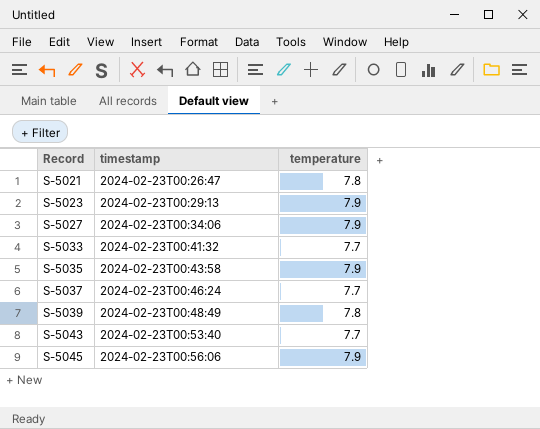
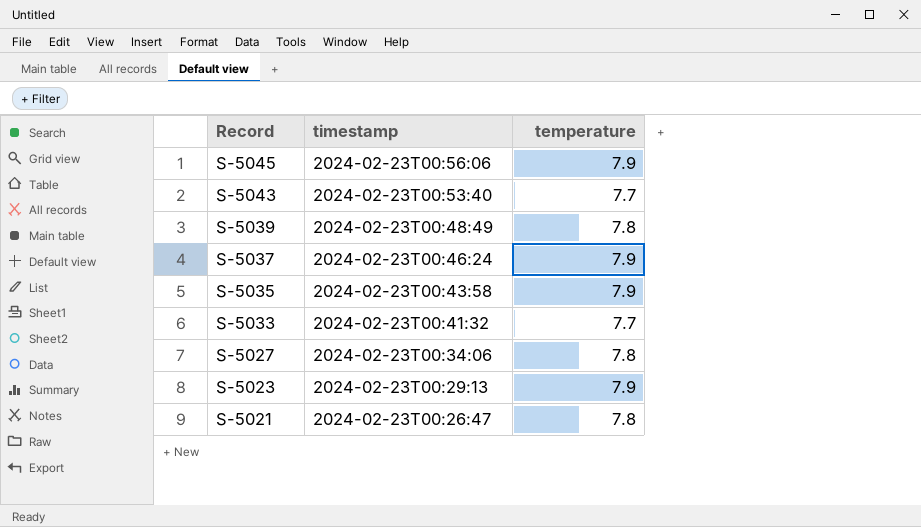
row order: Record ascending -> Record descending
S-5037 | temperature: 7.7 -> 7.9
S-5027 | temperature: 7.9 -> 7.8

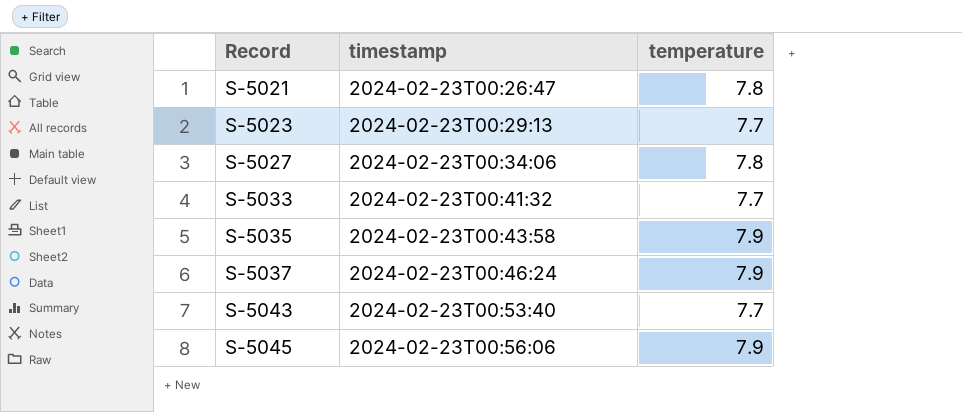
row order: Record descending -> Record ascending
row S-5039: 2024-02-23T00:48:49 | 7.8 -> none
S-5023 | temperature: 7.9 -> 7.7

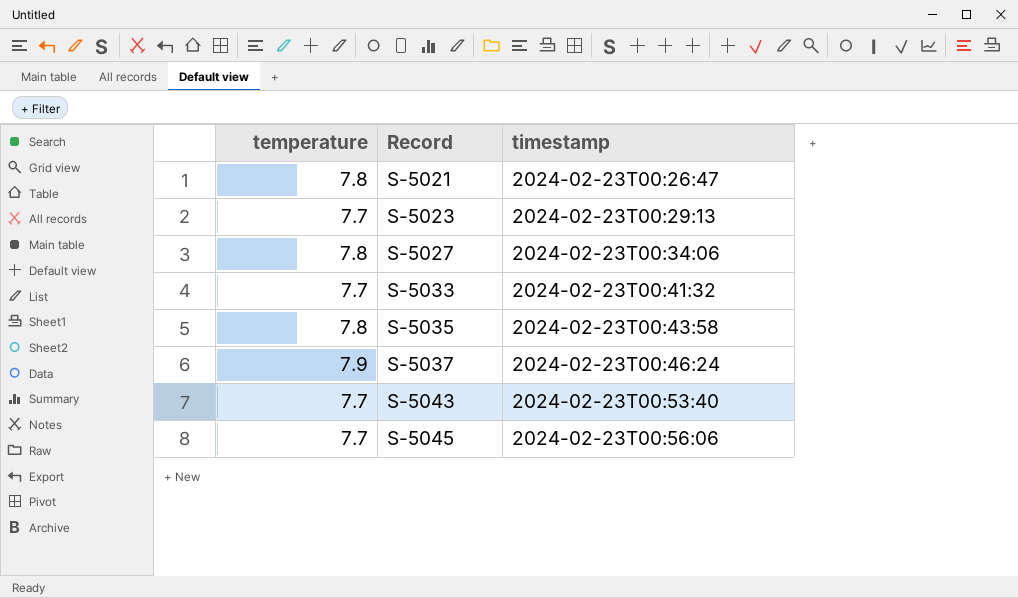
column temperature | position: 3 -> 1
S-5035 | temperature: 7.9 -> 7.8
S-5045 | temperature: 7.9 -> 7.7

